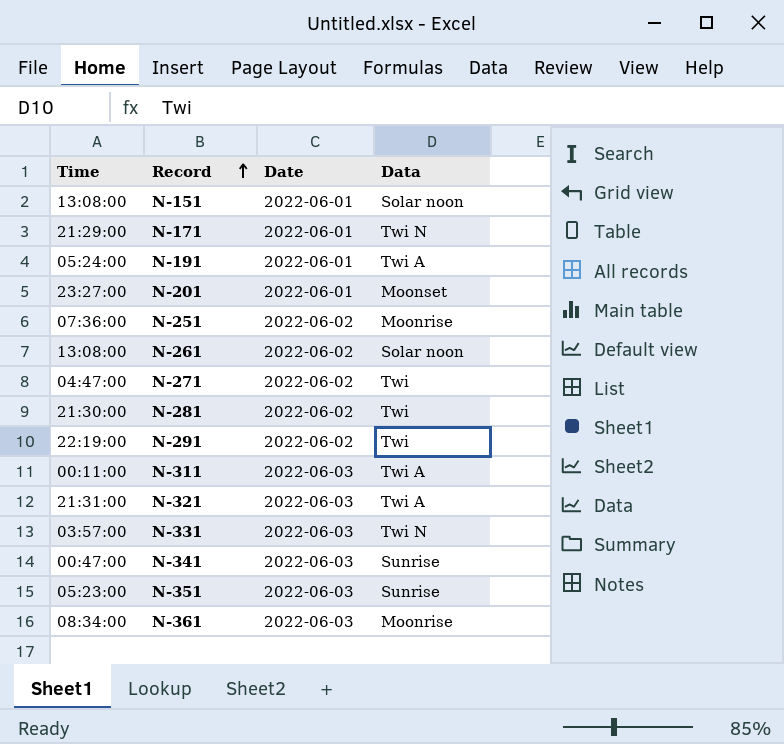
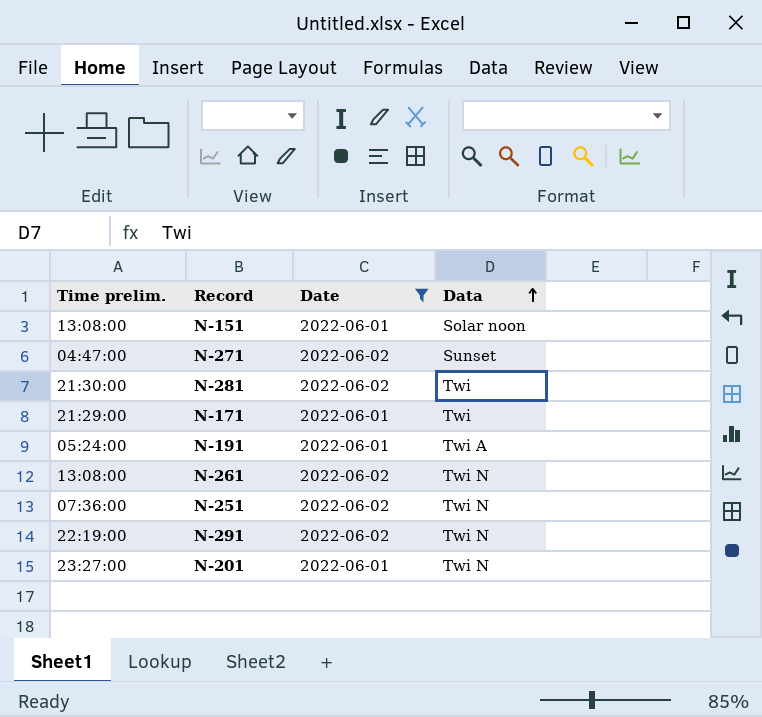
filter: none -> Date != 2022-06-03
row order: Record ascending -> Data ascending
column name: Time -> Time prelim.
N-271 | Data: Twi -> Sunset
N-171 | Data: Twi N -> Twi
N-261 | Data: Solar noon -> Twi N
N-251 | Data: Moonrise -> Twi N
N-291 | Data: Twi -> Twi N
N-201 | Data: Moonset -> Twi N

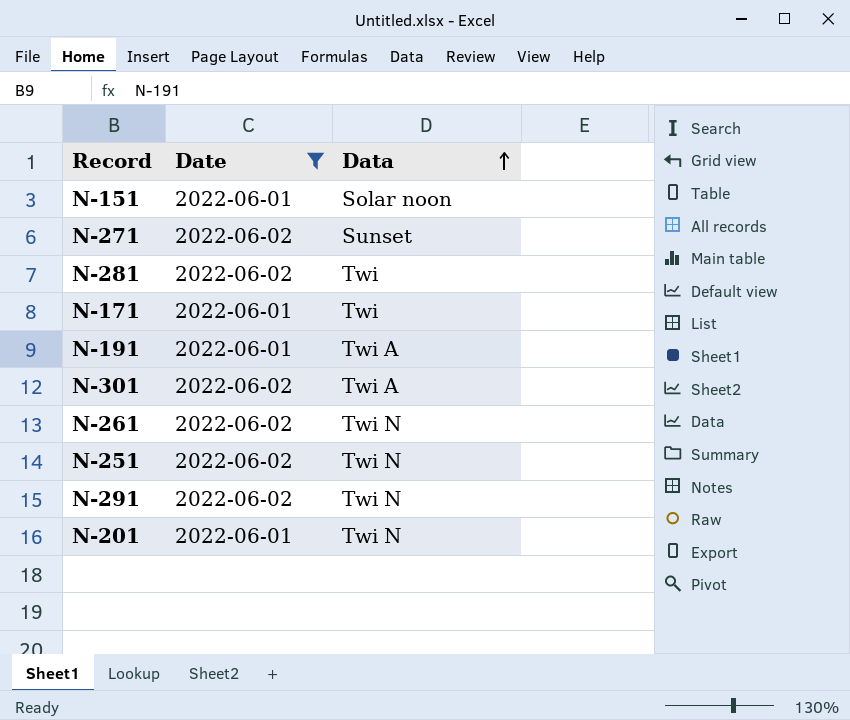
column Time prelim. | position: 1 -> none
row N-301: none -> 2022-06-02 | Twi A

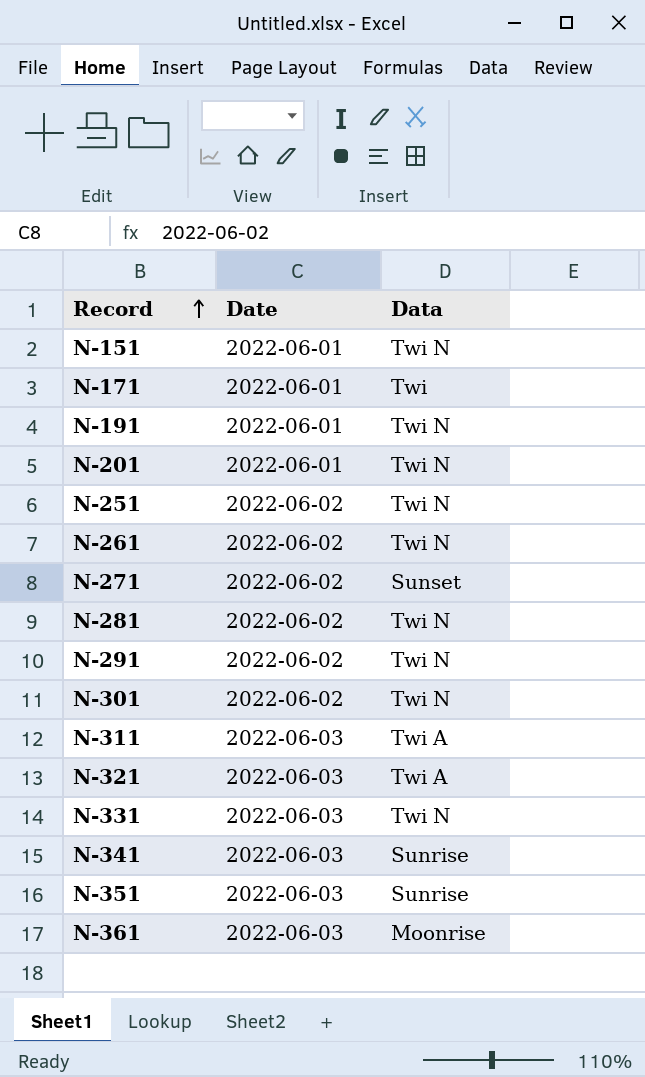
filter: Date != 2022-06-03 -> none
row order: Data ascending -> Record ascending
N-151 | Data: Solar noon -> Twi N
N-191 | Data: Twi A -> Twi N
N-281 | Data: Twi -> Twi N
N-301 | Data: Twi A -> Twi N

